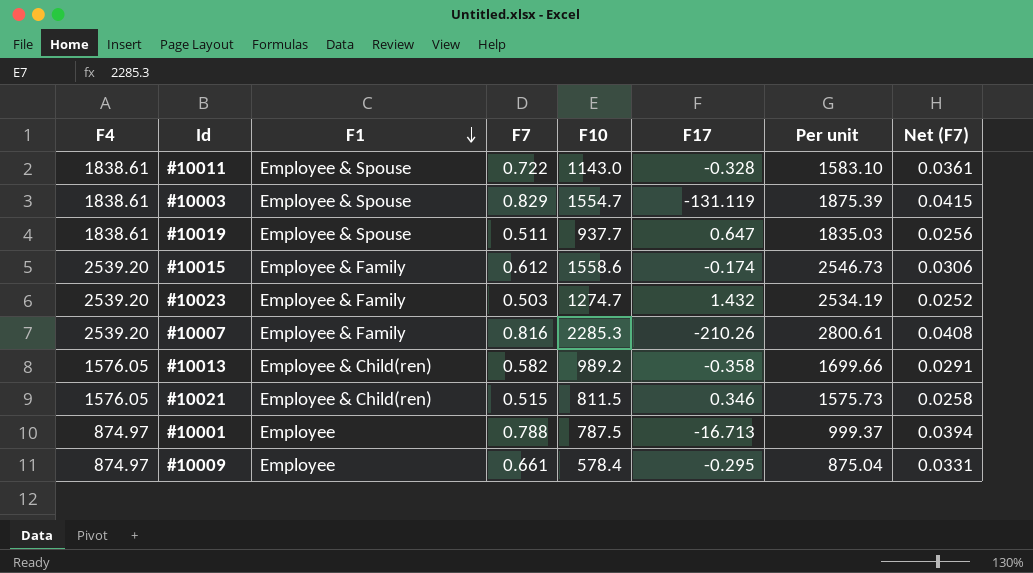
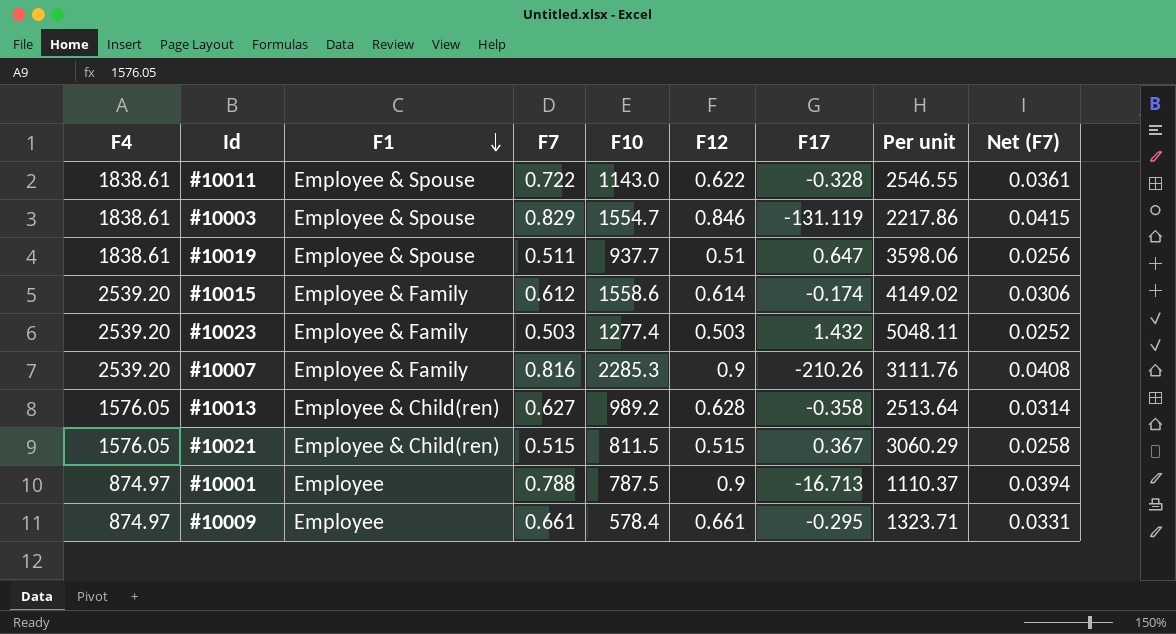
column F12 | formula: none -> [F10] / [F4]
column Per unit | formula: [F10] / [F7] -> [F4] / [F7]
#10023 | F10: 1274.7 -> 1277.4
#10013 | F7: 0.582 -> 0.627
#10013 | Net (F7): 0.0291 -> 0.0314
#10021 | F17: 0.346 -> 0.367

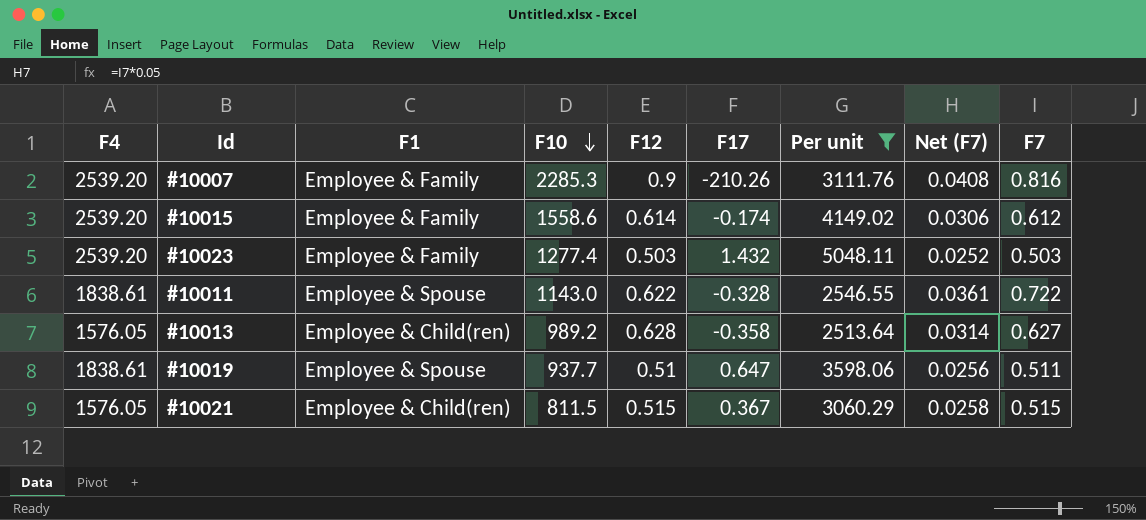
filter: none -> Per unit >= 2513.64
row order: F1 descending -> F10 descending
column F7 | position: 4 -> 9

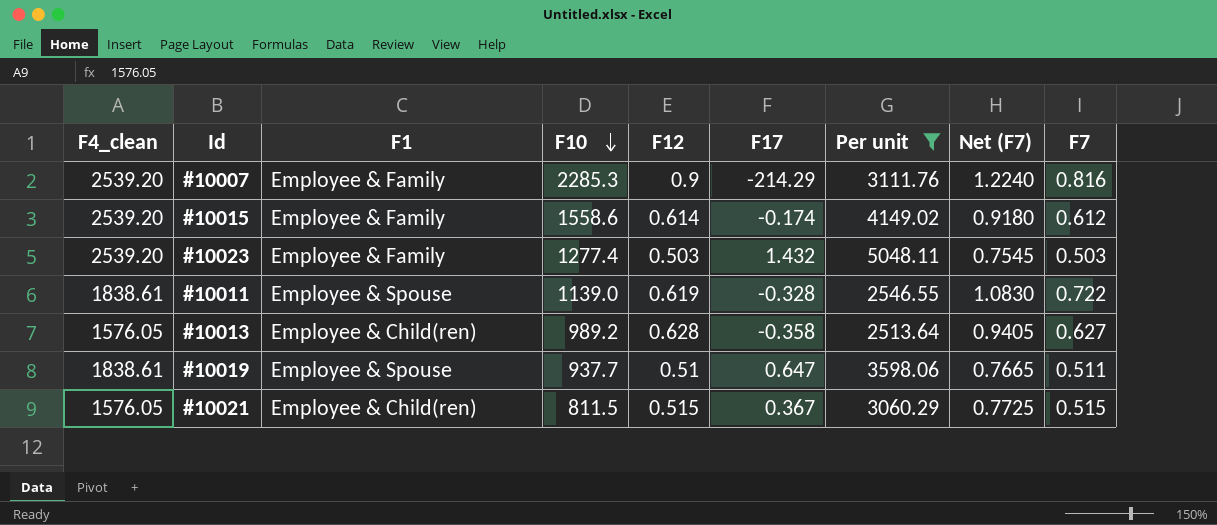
column name: F4 -> F4_clean
column Net (F7) | formula: [F7] * 0.05 -> [F7] * 1.5
#10007 | F17: -210.26 -> -214.29
#10011 | F10: 1143.0 -> 1139.0
#10011 | F12: 0.622 -> 0.619

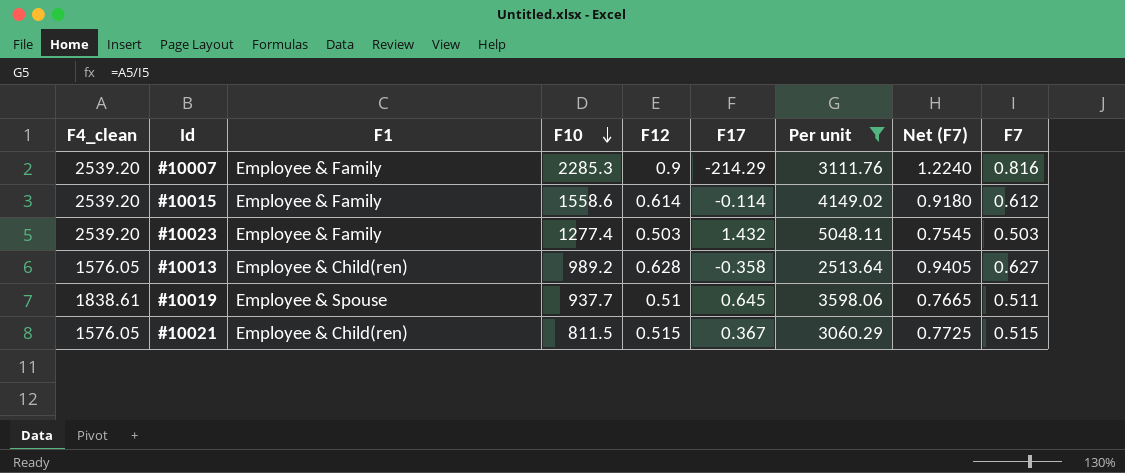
row #10011: 1838.61 | Employee & Spouse | 1139.0 | 0.619 | -0.328 | 2546.55 | 1.0830 | 0.722 -> none
#10015 | F17: -0.174 -> -0.114
#10019 | F17: 0.647 -> 0.645

